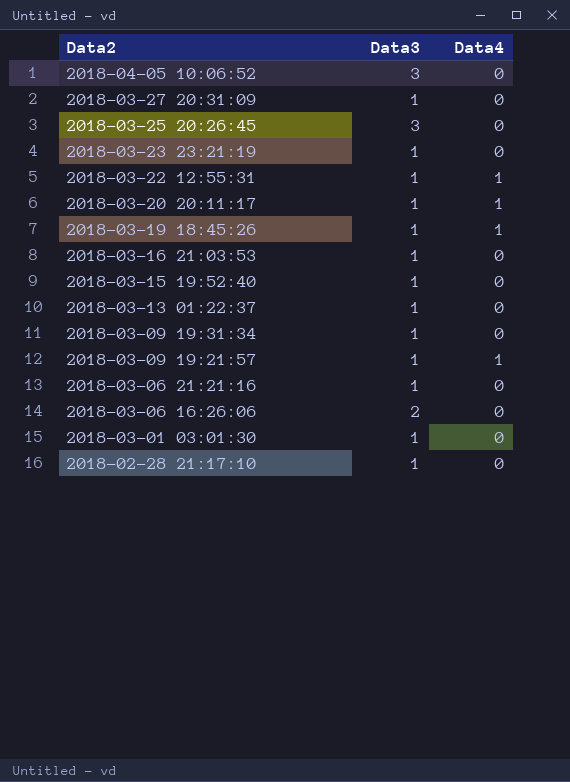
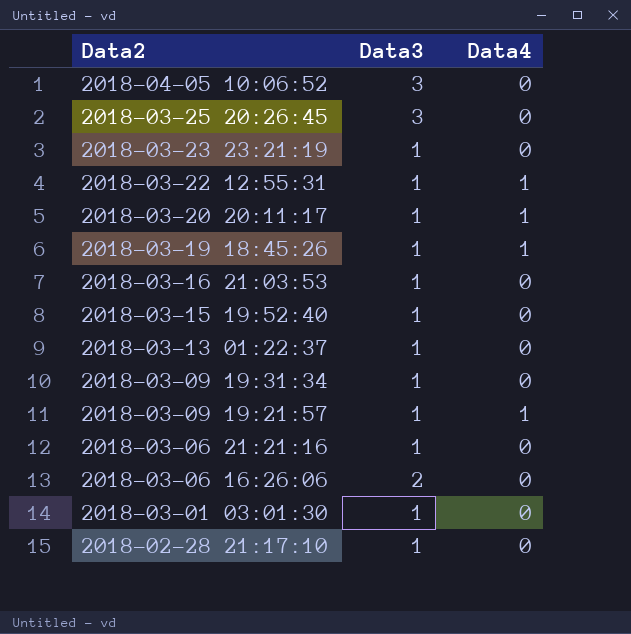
row 2018-03-27 20:31:09: 1 | 0 -> none

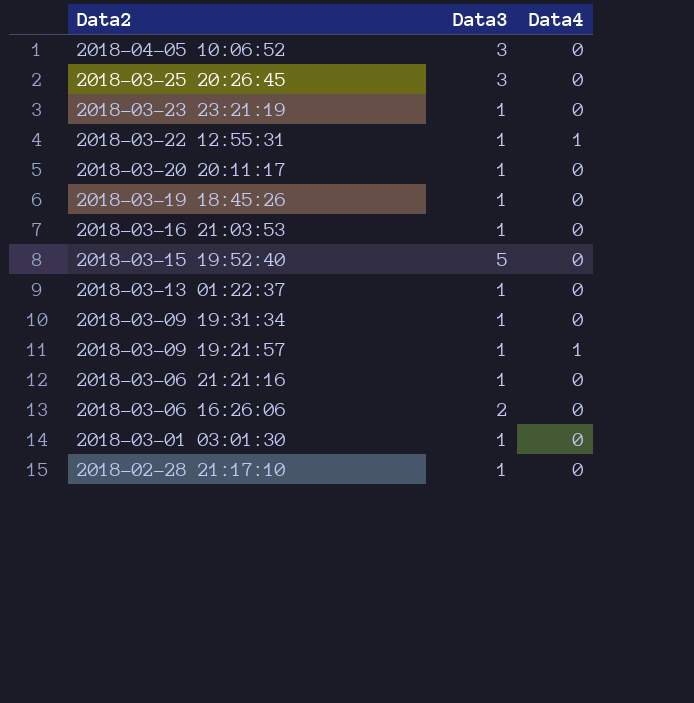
2018-03-20 20:11:17 | Data4: 1 -> 0
2018-03-19 18:45:26 | Data4: 1 -> 0
2018-03-15 19:52:40 | Data3: 1 -> 5

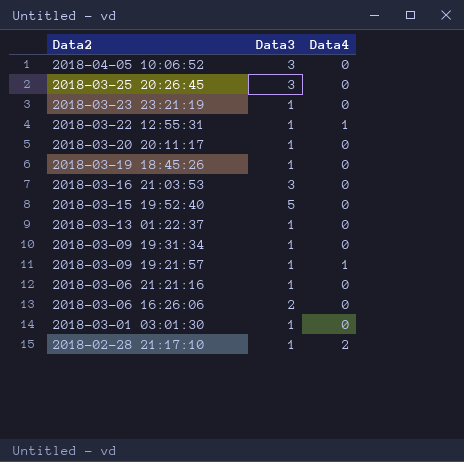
2018-03-16 21:03:53 | Data3: 1 -> 3
2018-02-28 21:17:10 | Data4: 0 -> 2

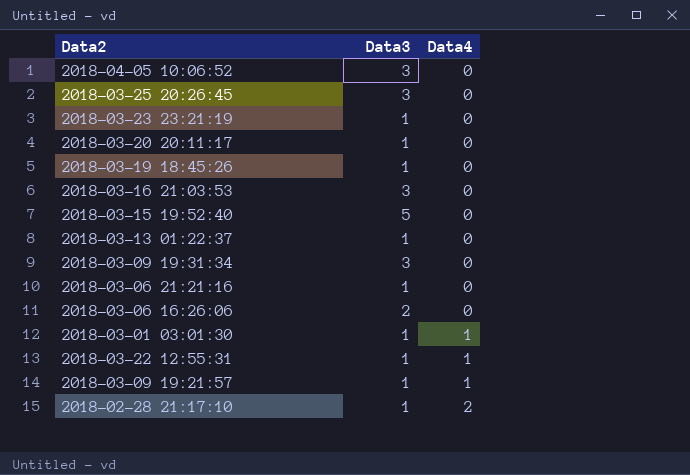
row order: Data2 descending -> Data4 ascending
2018-03-09 19:31:34 | Data3: 1 -> 3
2018-03-01 03:01:30 | Data4: 0 -> 1

